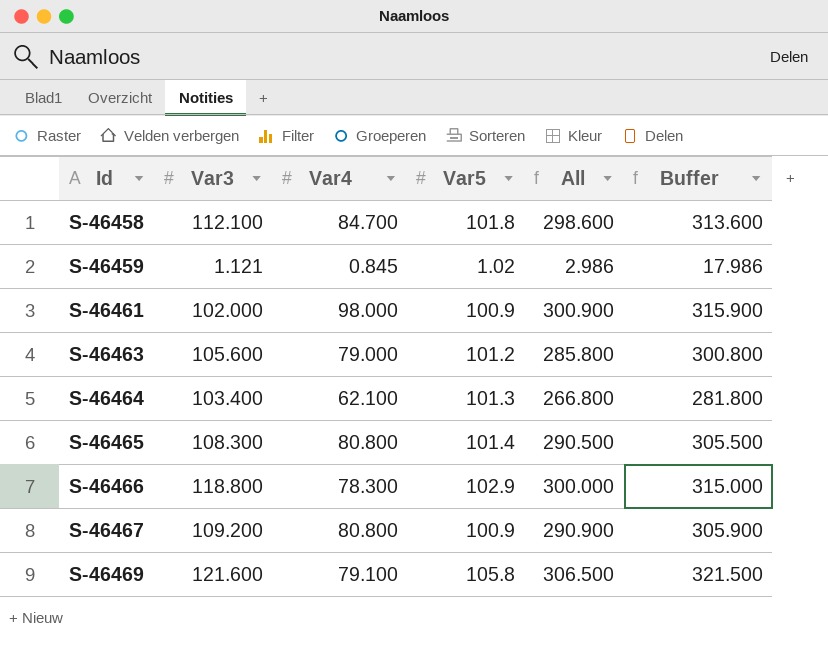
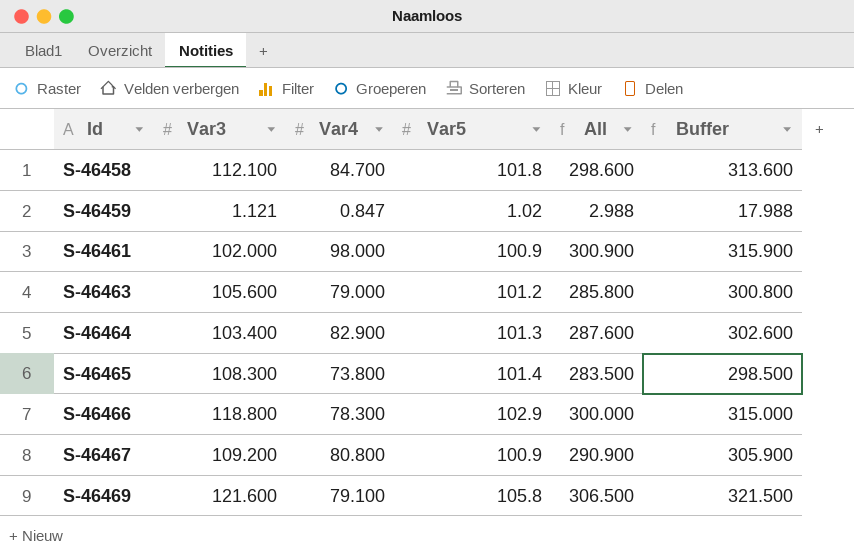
S-46459 | Var4: 0.845 -> 0.847
S-46459 | All: 2.986 -> 2.988
S-46459 | Buffer: 17.986 -> 17.988
S-46464 | Var4: 62.100 -> 82.900
S-46464 | All: 266.800 -> 287.600
S-46464 | Buffer: 281.800 -> 302.600
S-46465 | Var4: 80.800 -> 73.800
S-46465 | All: 290.500 -> 283.500
S-46465 | Buffer: 305.500 -> 298.500

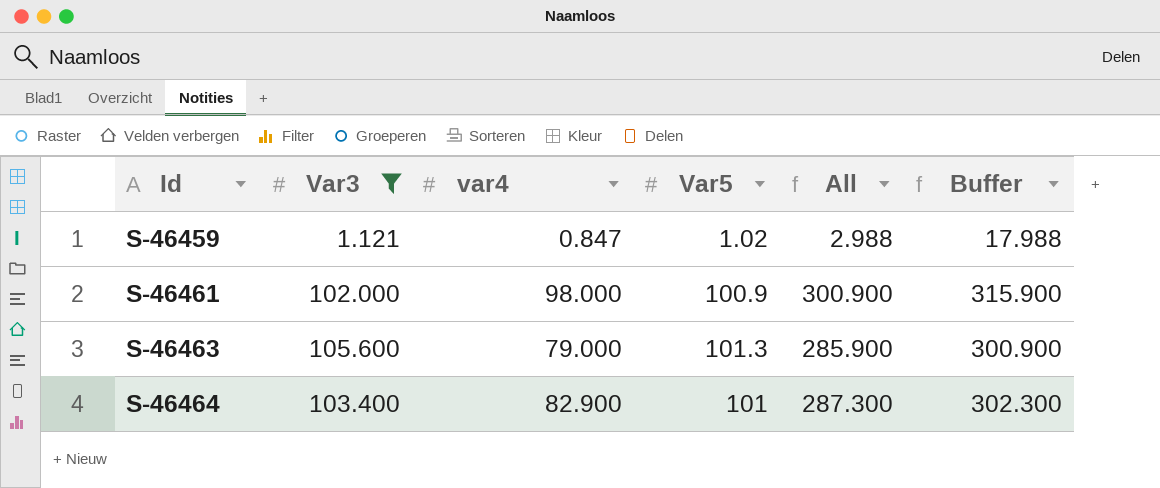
filter: none -> Var3 <= 105.600
column name: Var4 -> var4
S-46463 | Var5: 101.2 -> 101.3
S-46463 | All: 285.800 -> 285.900
S-46463 | Buffer: 300.800 -> 300.900
S-46464 | Var5: 101.3 -> 101
S-46464 | All: 287.600 -> 287.300
S-46464 | Buffer: 302.600 -> 302.300

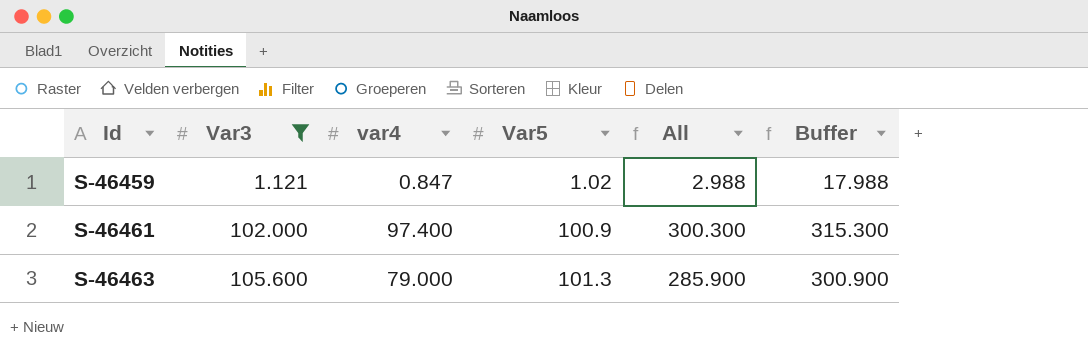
row S-46464: 103.400 | 82.900 | 101 | 287.300 | 302.300 -> none
S-46461 | var4: 98.000 -> 97.400
S-46461 | All: 300.900 -> 300.300
S-46461 | Buffer: 315.900 -> 315.300

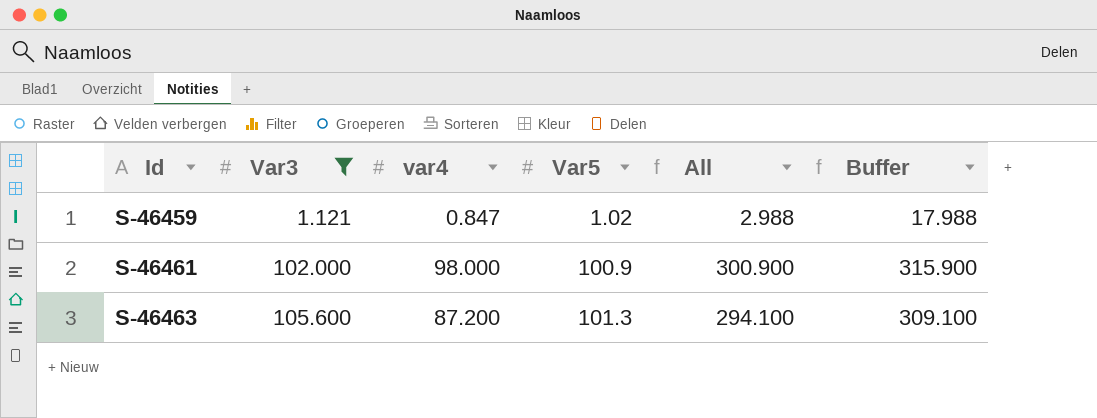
S-46461 | var4: 97.400 -> 98.000
S-46461 | All: 300.300 -> 300.900
S-46461 | Buffer: 315.300 -> 315.900
S-46463 | var4: 79.000 -> 87.200
S-46463 | All: 285.900 -> 294.100
S-46463 | Buffer: 300.900 -> 309.100

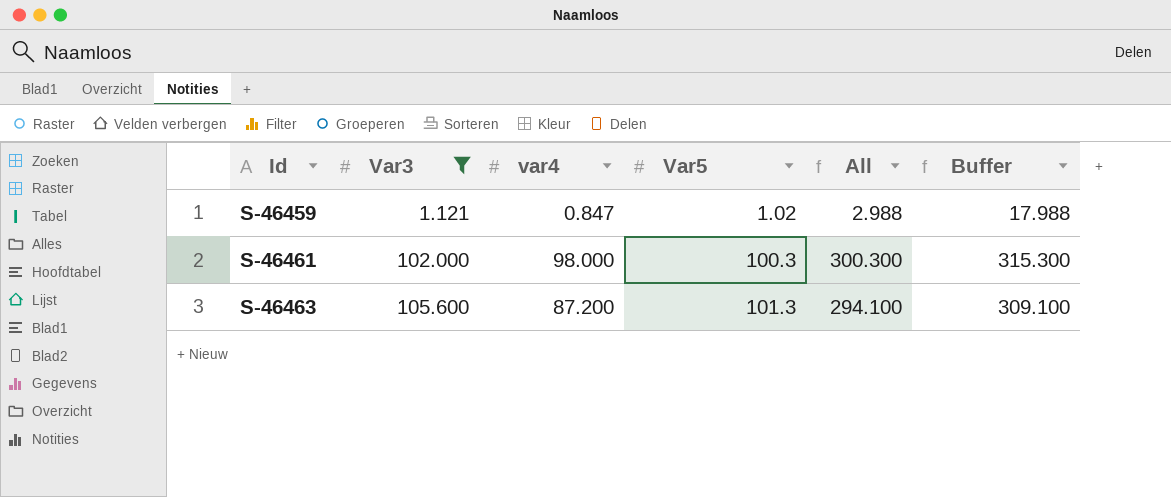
S-46461 | Var5: 100.9 -> 100.3
S-46461 | All: 300.900 -> 300.300
S-46461 | Buffer: 315.900 -> 315.300

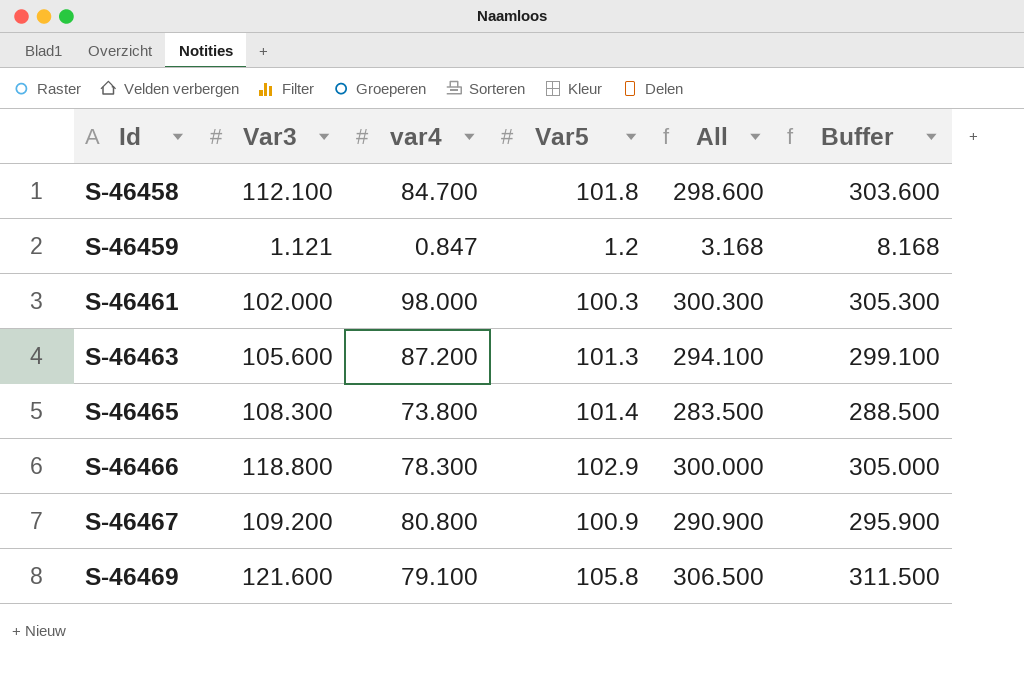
filter: Var3 <= 105.600 -> none
column Buffer | formula: [All] + 15 -> [All] + 5
S-46459 | Var5: 1.02 -> 1.2
S-46459 | All: 2.988 -> 3.168

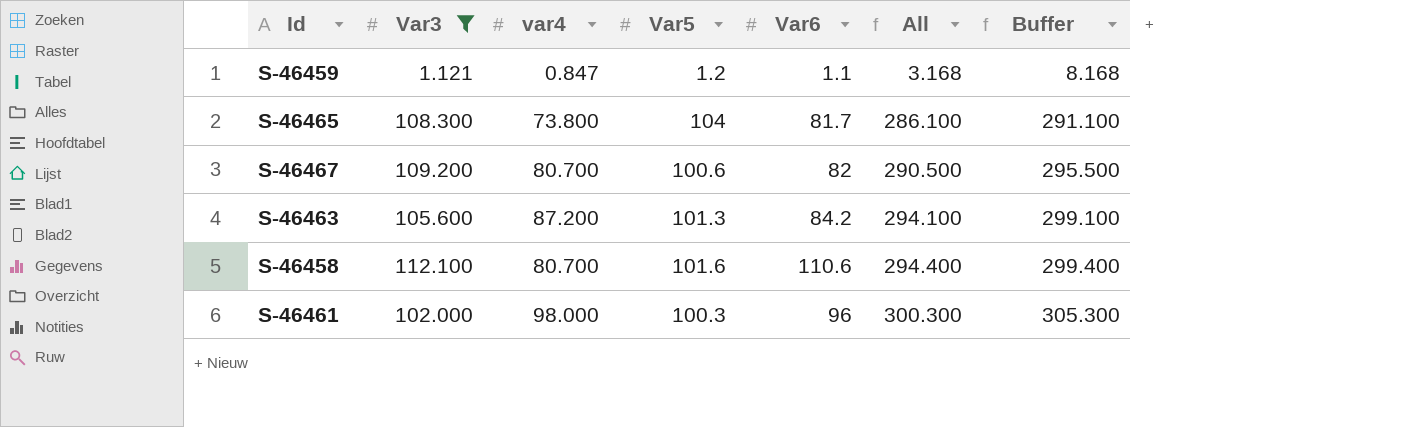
filter: none -> Var3 <= 112.100
row order: Id ascending -> All ascending
column Var6 | position: none -> 5
S-46465 | Var5: 101.4 -> 104
S-46465 | All: 283.500 -> 286.100
S-46465 | Buffer: 288.500 -> 291.100
S-46467 | var4: 80.800 -> 80.700
S-46467 | Var5: 100.9 -> 100.6
S-46467 | All: 290.900 -> 290.500
S-46467 | Buffer: 295.900 -> 295.500
S-46458 | var4: 84.700 -> 80.700
S-46458 | Var5: 101.8 -> 101.6
S-46458 | All: 298.600 -> 294.400
S-46458 | Buffer: 303.600 -> 299.400

